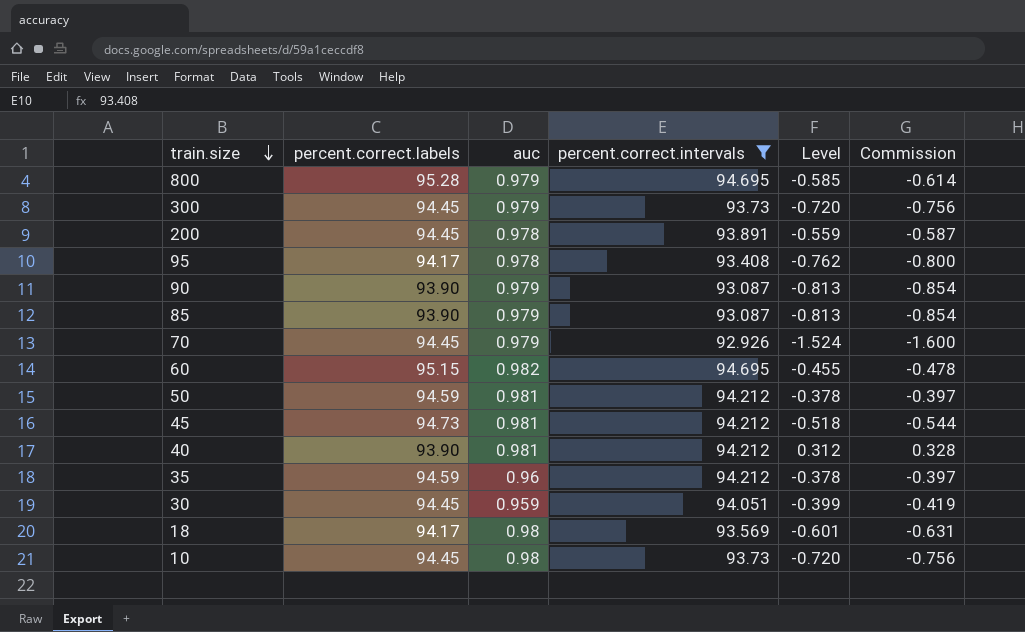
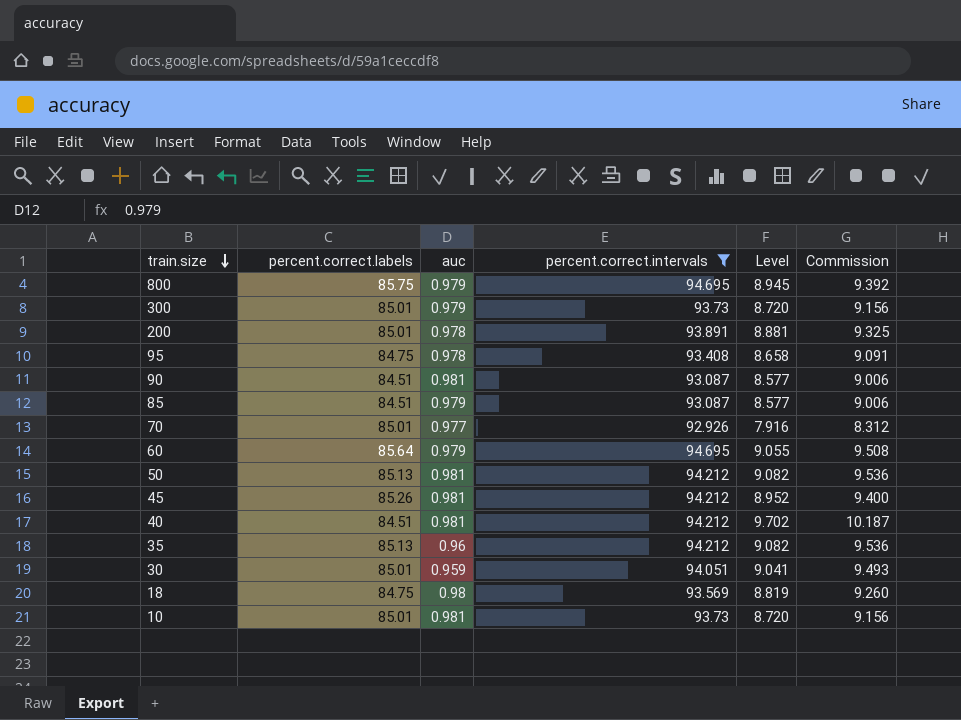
800 | percent.correct.labels: 95.28 -> 85.75
800 | Level: -0.585 -> 8.945
800 | Commission: -0.614 -> 9.392
300 | percent.correct.labels: 94.45 -> 85.01
300 | Level: -0.720 -> 8.720
300 | Commission: -0.756 -> 9.156
200 | percent.correct.labels: 94.45 -> 85.01
200 | Level: -0.559 -> 8.881
200 | Commission: -0.587 -> 9.325
95 | percent.correct.labels: 94.17 -> 84.75
95 | Level: -0.762 -> 8.658
95 | Commission: -0.800 -> 9.091
90 | percent.correct.labels: 93.90 -> 84.51
90 | auc: 0.979 -> 0.981
90 | Level: -0.813 -> 8.577
90 | Commission: -0.854 -> 9.006
85 | percent.correct.labels: 93.90 -> 84.51
85 | Level: -0.813 -> 8.577
85 | Commission: -0.854 -> 9.006
70 | percent.correct.labels: 94.45 -> 85.01
70 | auc: 0.979 -> 0.977
70 | Level: -1.524 -> 7.916
70 | Commission: -1.600 -> 8.312
60 | percent.correct.labels: 95.15 -> 85.64
60 | auc: 0.982 -> 0.979
60 | Level: -0.455 -> 9.055
60 | Commission: -0.478 -> 9.508
50 | percent.correct.labels: 94.59 -> 85.13
50 | Level: -0.378 -> 9.082
50 | Commission: -0.397 -> 9.536
45 | percent.correct.labels: 94.73 -> 85.26
45 | Level: -0.518 -> 8.952
45 | Commission: -0.544 -> 9.400
40 | percent.correct.labels: 93.90 -> 84.51
40 | Level: 0.312 -> 9.702
40 | Commission: 0.328 -> 10.187
35 | percent.correct.labels: 94.59 -> 85.13
35 | Level: -0.378 -> 9.082
35 | Commission: -0.397 -> 9.536
30 | percent.correct.labels: 94.45 -> 85.01
30 | Level: -0.399 -> 9.041
30 | Commission: -0.419 -> 9.493
18 | percent.correct.labels: 94.17 -> 84.75
18 | Level: -0.601 -> 8.819
18 | Commission: -0.631 -> 9.260
10 | percent.correct.labels: 94.45 -> 85.01
10 | auc: 0.98 -> 0.981
10 | Level: -0.720 -> 8.720
10 | Commission: -0.756 -> 9.156

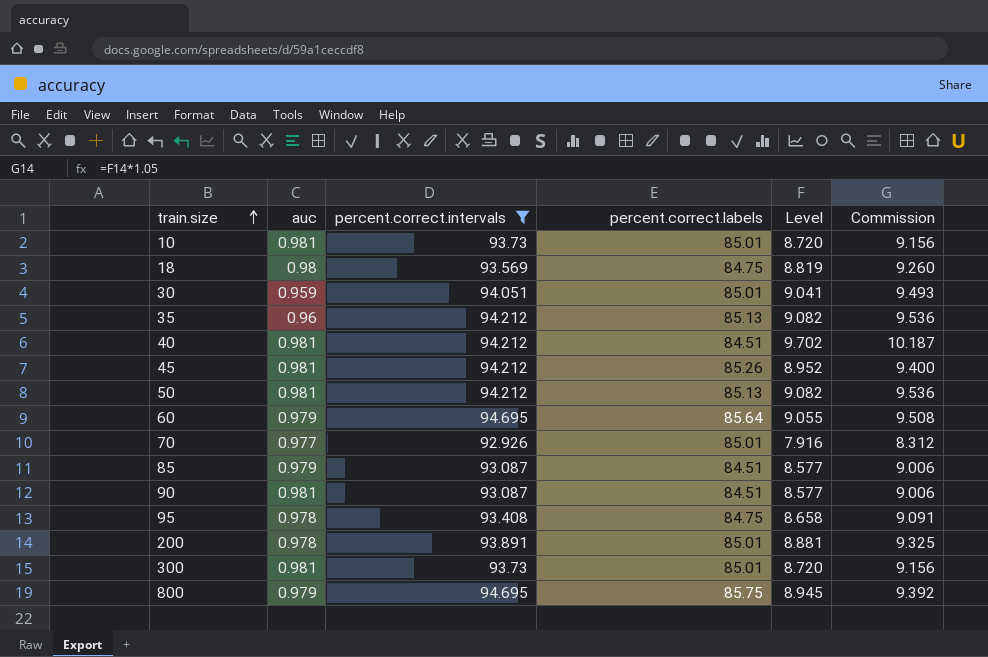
row order: train.size descending -> train.size ascending
column percent.correct.labels | position: 2 -> 4
300 | auc: 0.979 -> 0.981

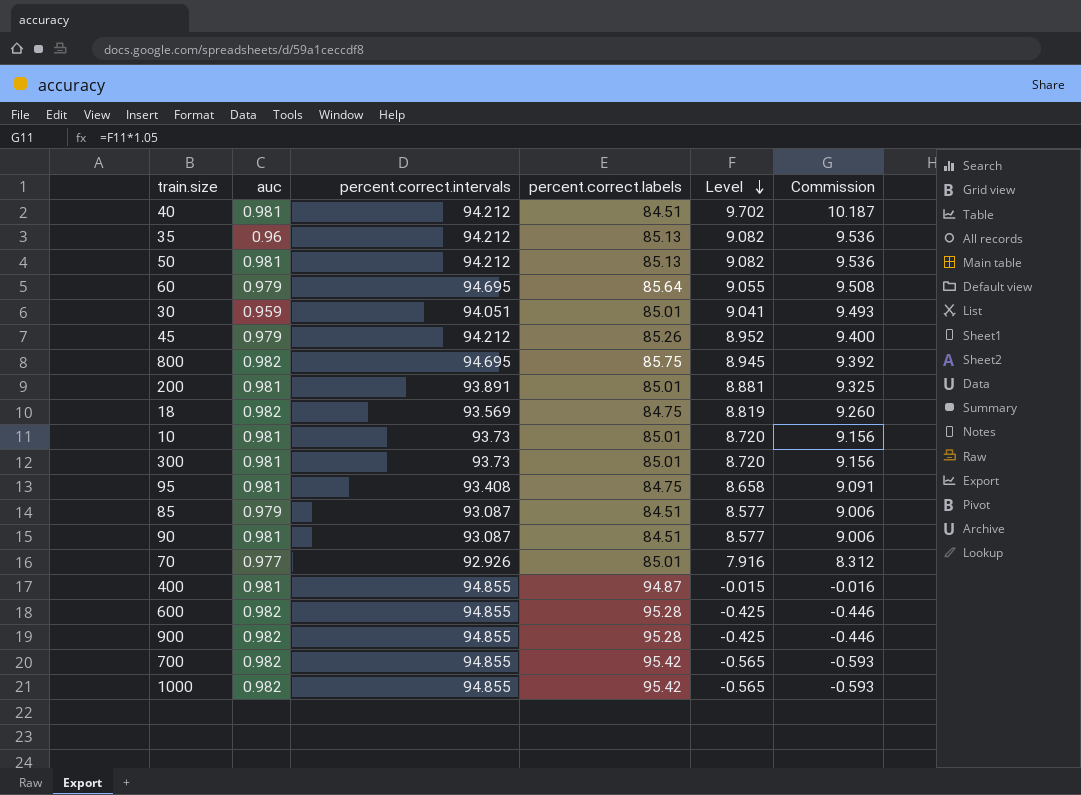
filter: percent.correct.intervals != 94.855 -> none
row order: train.size ascending -> Level descending
45 | auc: 0.981 -> 0.979
800 | auc: 0.979 -> 0.982
200 | auc: 0.978 -> 0.981
18 | auc: 0.98 -> 0.982
95 | auc: 0.978 -> 0.981

